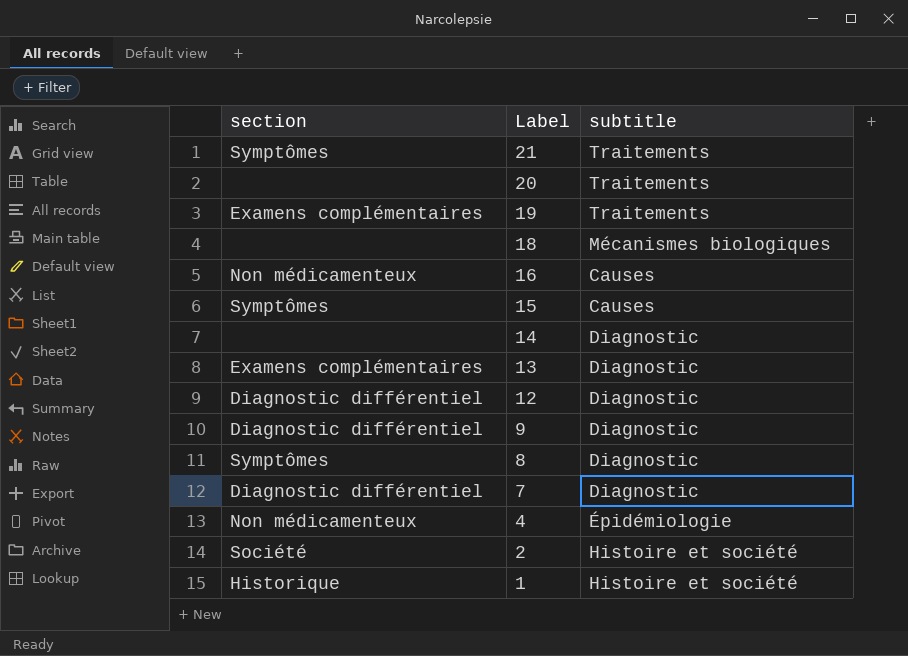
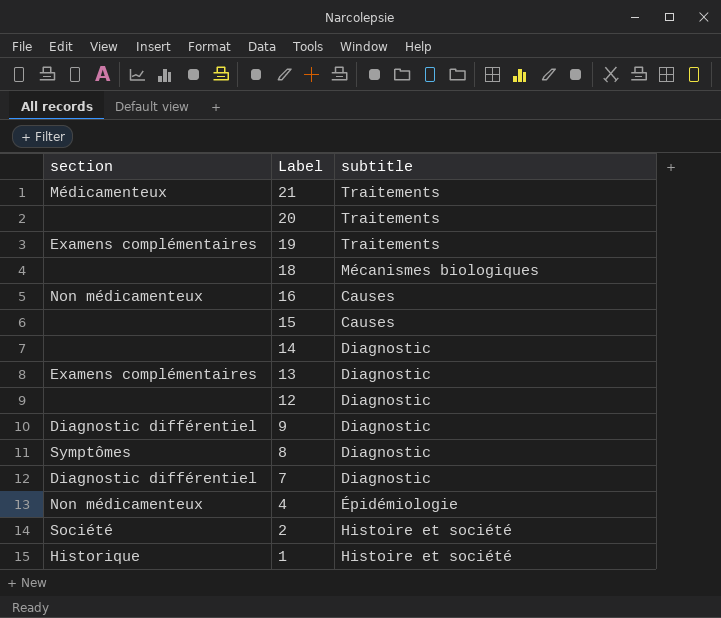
21 | section: Symptômes -> Médicamenteux
15 | section: Symptômes -> none
12 | section: Diagnostic différentiel -> none

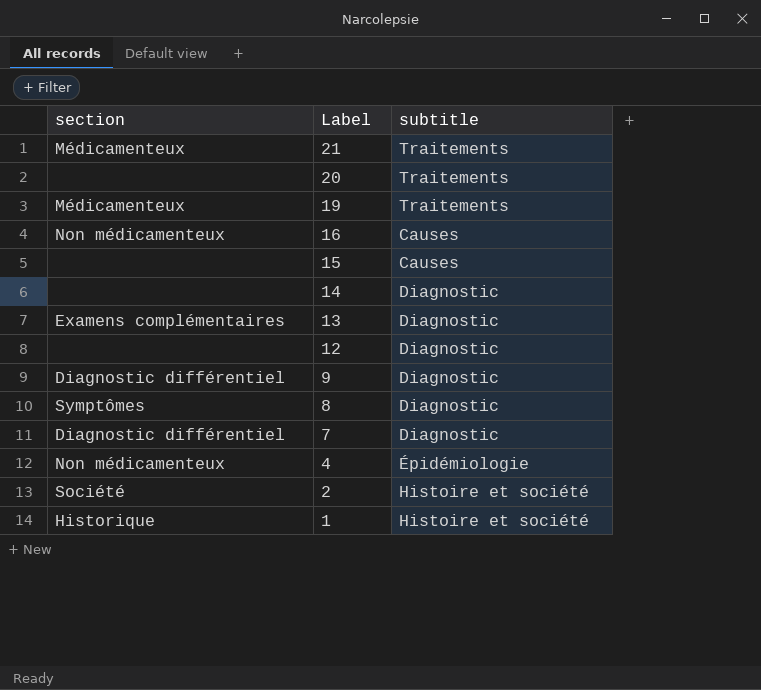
row 18: none | Mécanismes biologiques -> none
19 | section: Examens complémentaires -> Médicamenteux

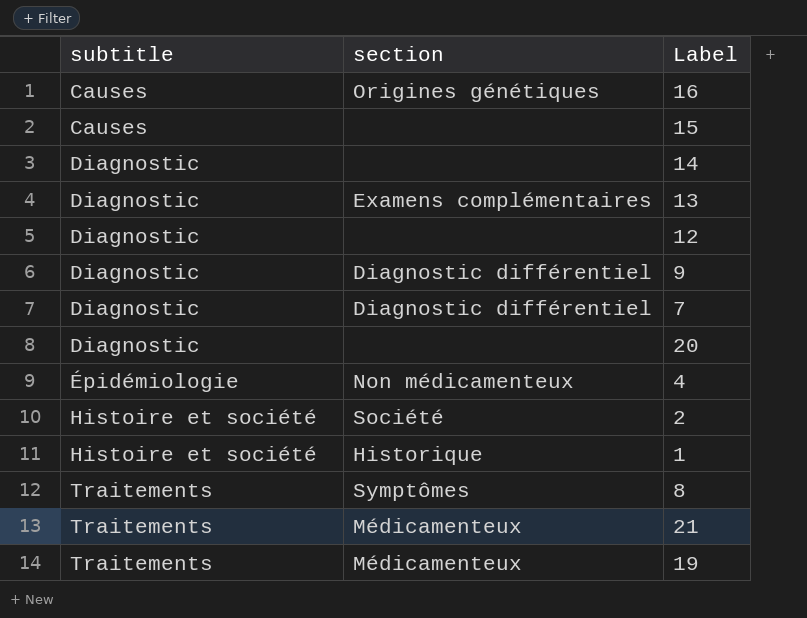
row order: Label descending -> subtitle ascending
column subtitle | position: 3 -> 1
16 | section: Non médicamenteux -> Origines génétiques
20 | subtitle: Traitements -> Diagnostic
8 | subtitle: Diagnostic -> Traitements

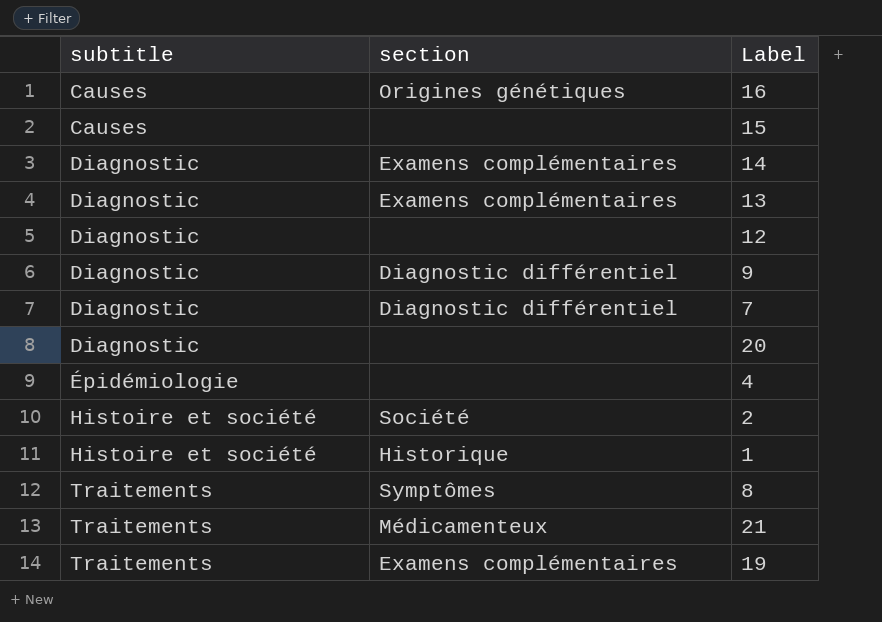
14 | section: none -> Examens complémentaires
4 | section: Non médicamenteux -> none
19 | section: Médicamenteux -> Examens complémentaires

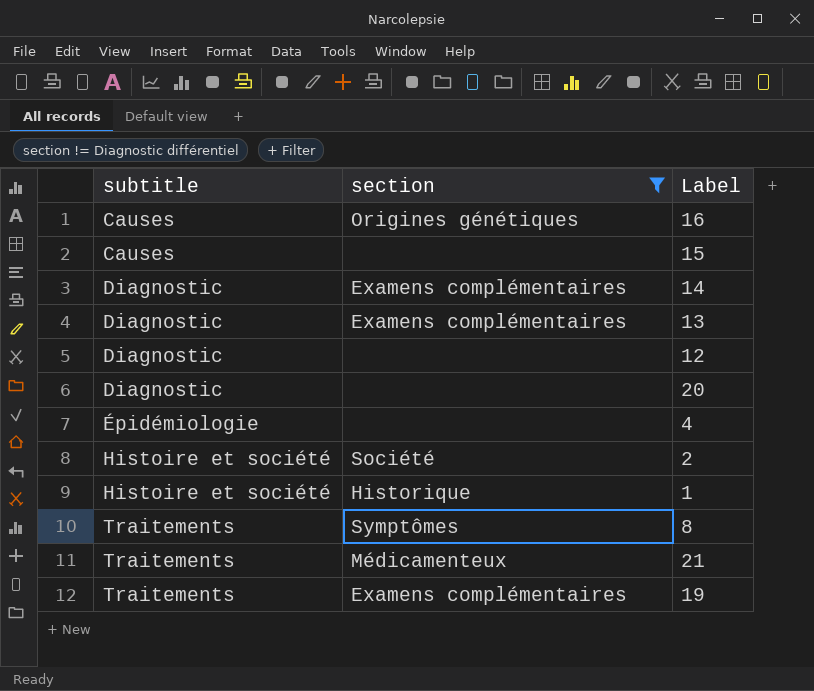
filter: none -> section != Diagnostic différentiel

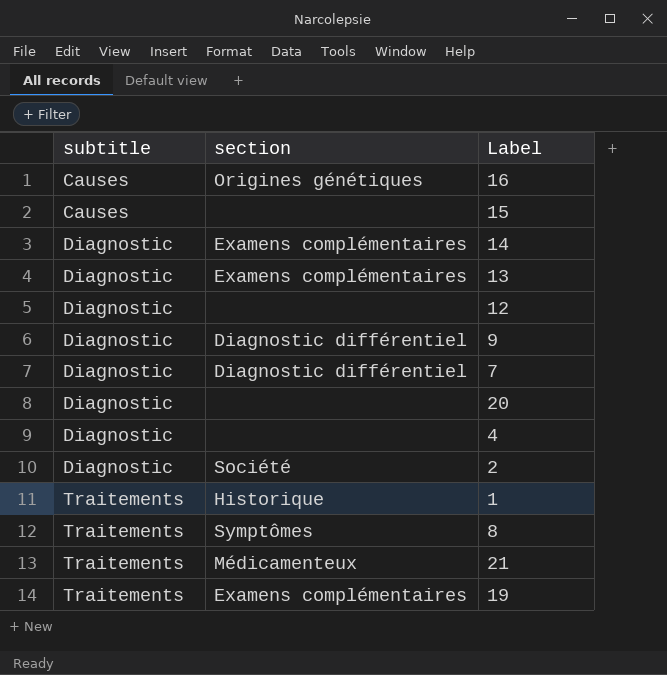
filter: section != Diagnostic différentiel -> none
4 | subtitle: Épidémiologie -> Diagnostic
2 | subtitle: Histoire et société -> Diagnostic
1 | subtitle: Histoire et société -> Traitements

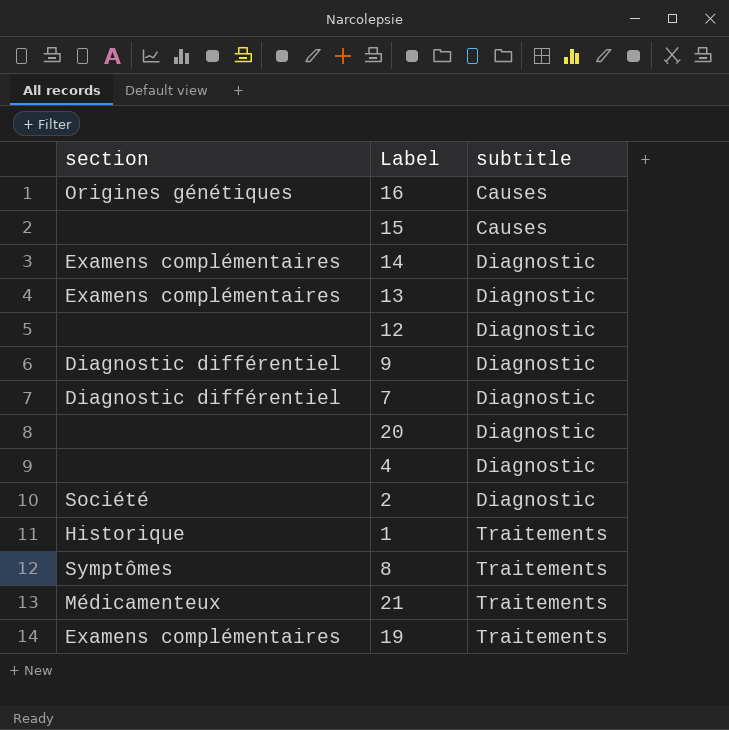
column subtitle | position: 1 -> 3

